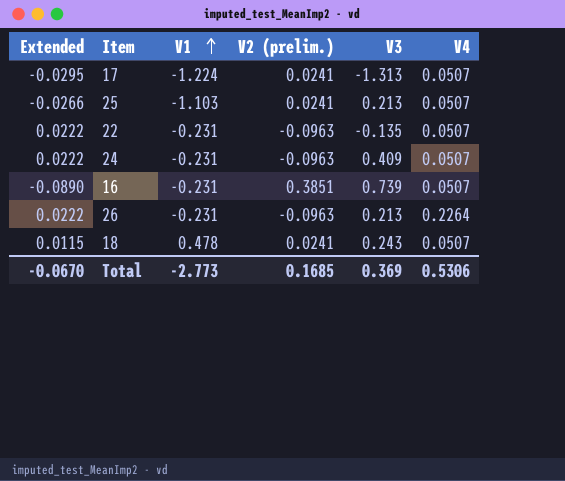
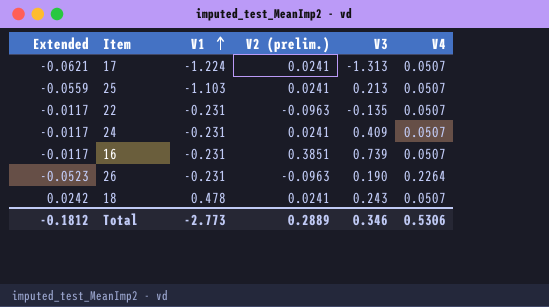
column Extended | formula: [V1] * [V2 (prelim.)] -> [V1] * [V4]
24 | V2 (prelim.): -0.0963 -> 0.0241
26 | V3: 0.213 -> 0.190
Total | Extended: -0.0670 -> -0.1812
Total | V2 (prelim.): 0.1685 -> 0.2889
Total | V3: 0.369 -> 0.346

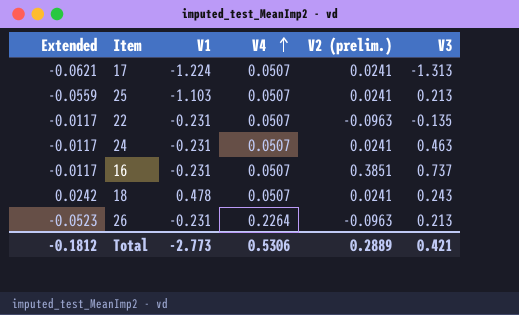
row order: V1 ascending -> V4 ascending
column V4 | position: 6 -> 4
24 | V3: 0.409 -> 0.463
16 | V3: 0.739 -> 0.737
26 | V3: 0.190 -> 0.213
Total | V3: 0.346 -> 0.421

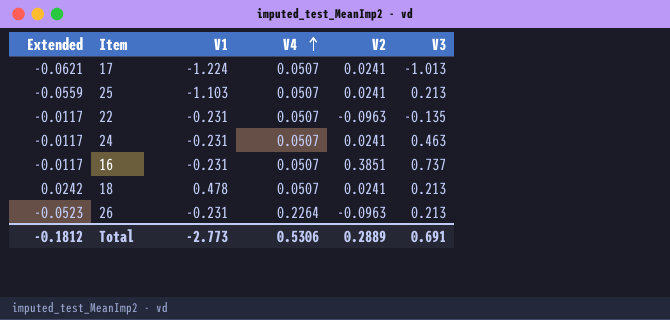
column name: V2 (prelim.) -> V2
17 | V3: -1.313 -> -1.013
18 | V3: 0.243 -> 0.213
Total | V3: 0.421 -> 0.691

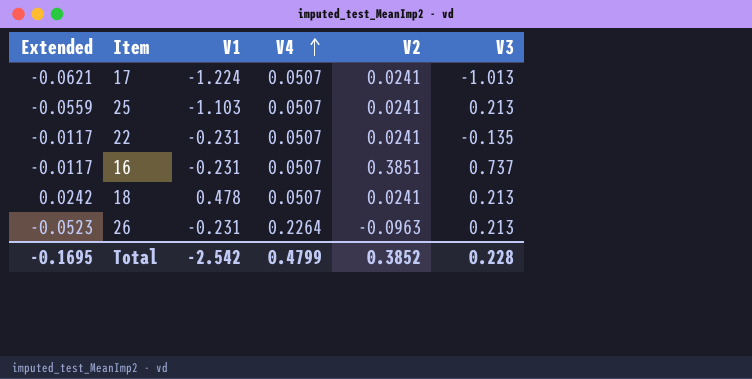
row 24: -0.0117 | -0.231 | 0.0507 | 0.0241 | 0.463 -> none
22 | V2: -0.0963 -> 0.0241
Total | Extended: -0.1812 -> -0.1695
Total | V1: -2.773 -> -2.542
Total | V4: 0.5306 -> 0.4799
Total | V2: 0.2889 -> 0.3852
Total | V3: 0.691 -> 0.228

